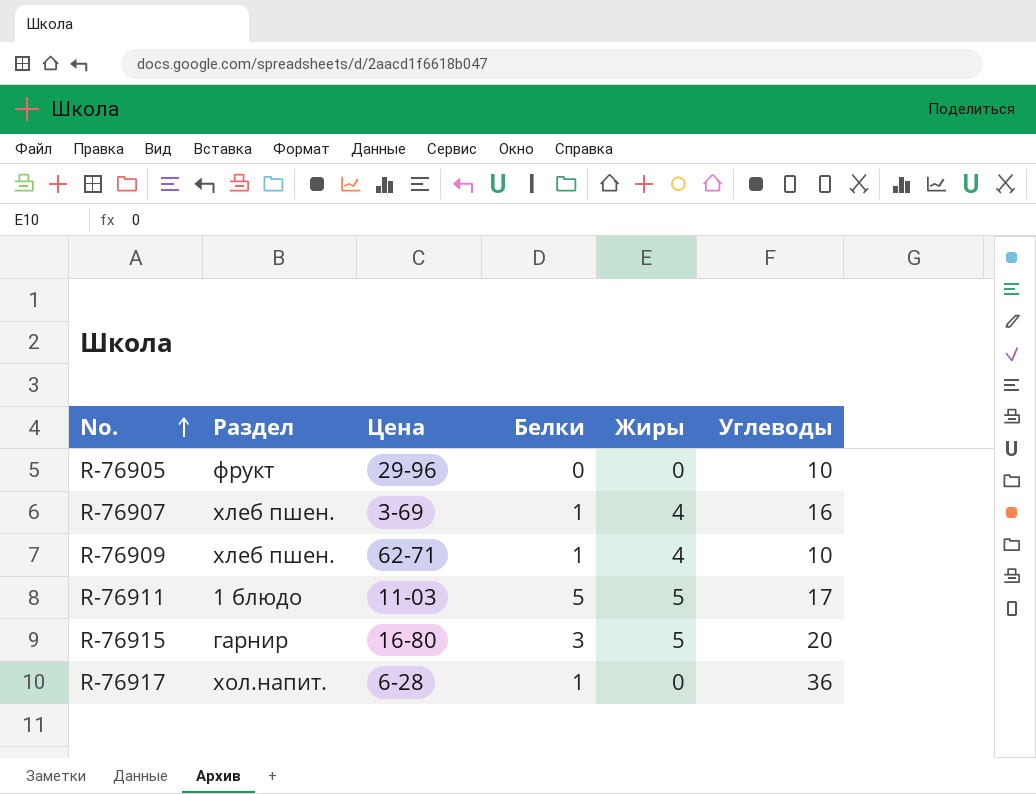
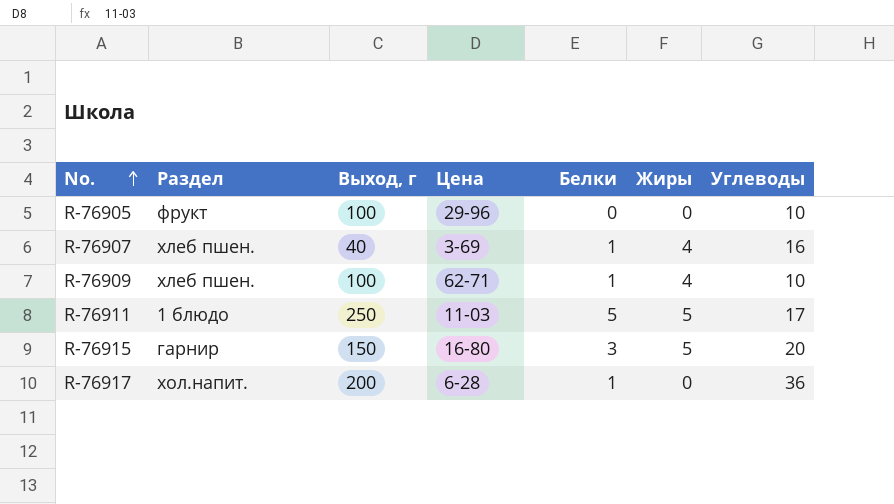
column Выход, г | position: none -> 3

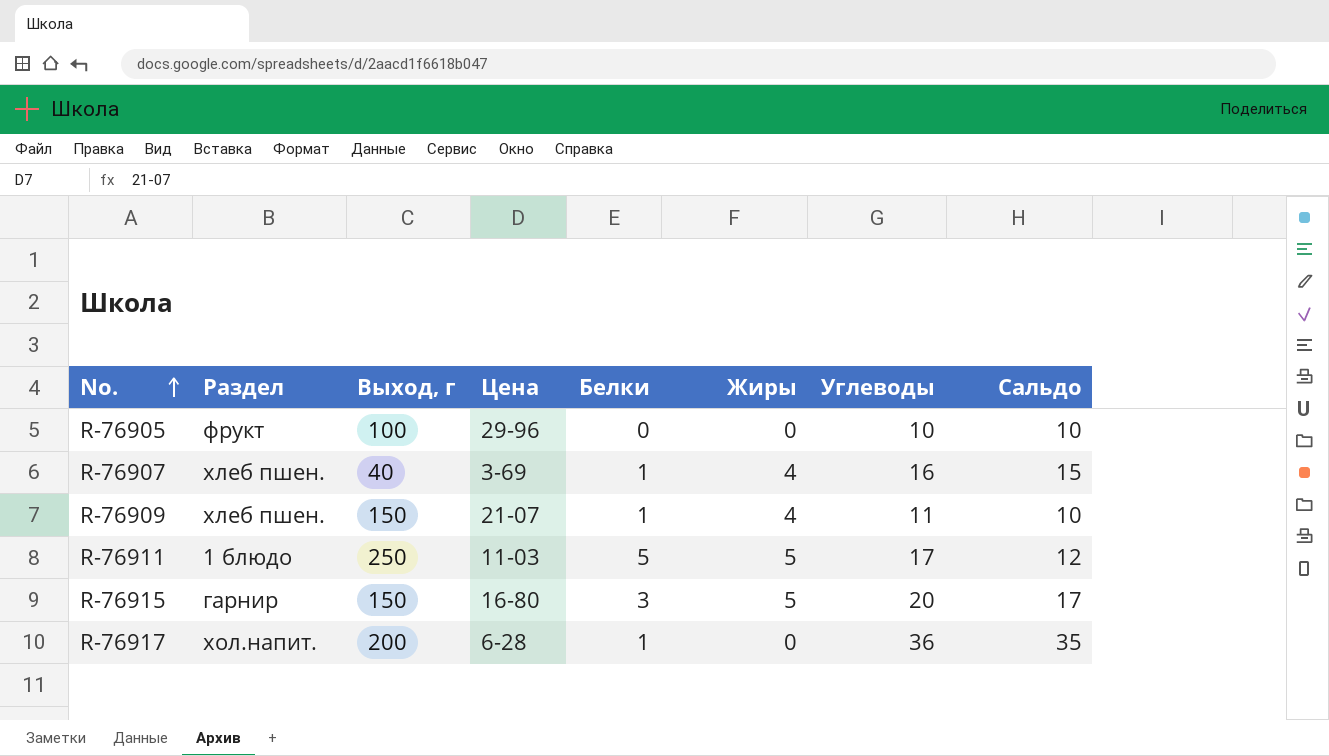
column Сальдо | formula: none -> [Углеводы] - [Белки]
R-76909 | Выход, г: 100 -> 150
R-76909 | Цена: 62-71 -> 21-07
R-76909 | Углеводы: 10 -> 11

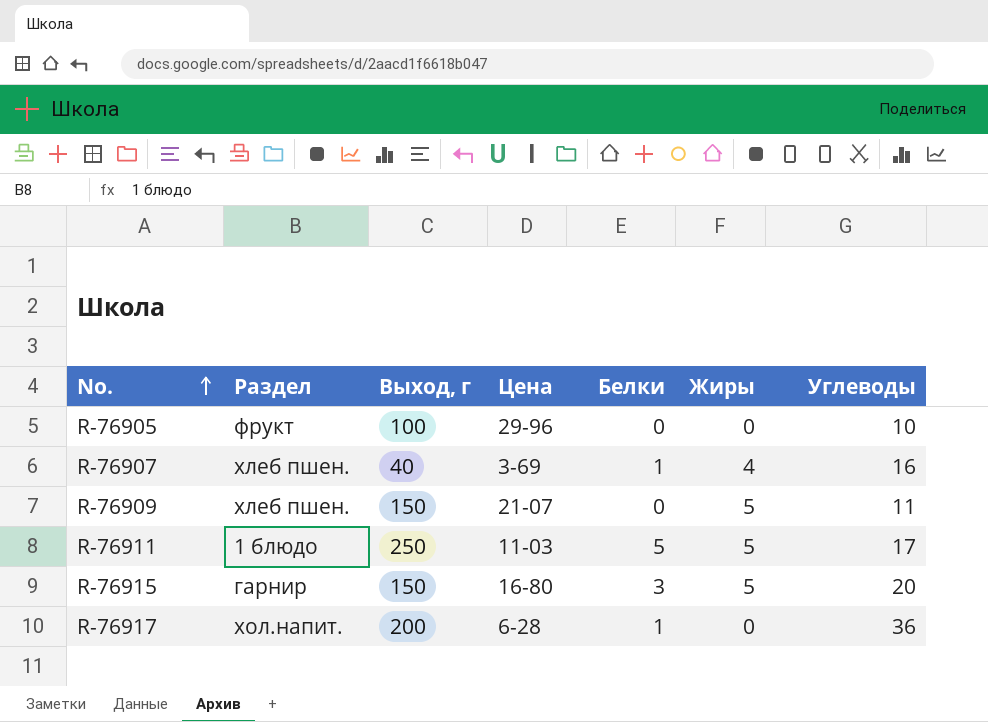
column Сальдо | formula: [Углеводы] - [Белки] -> none
R-76909 | Белки: 1 -> 0
R-76909 | Жиры: 4 -> 5

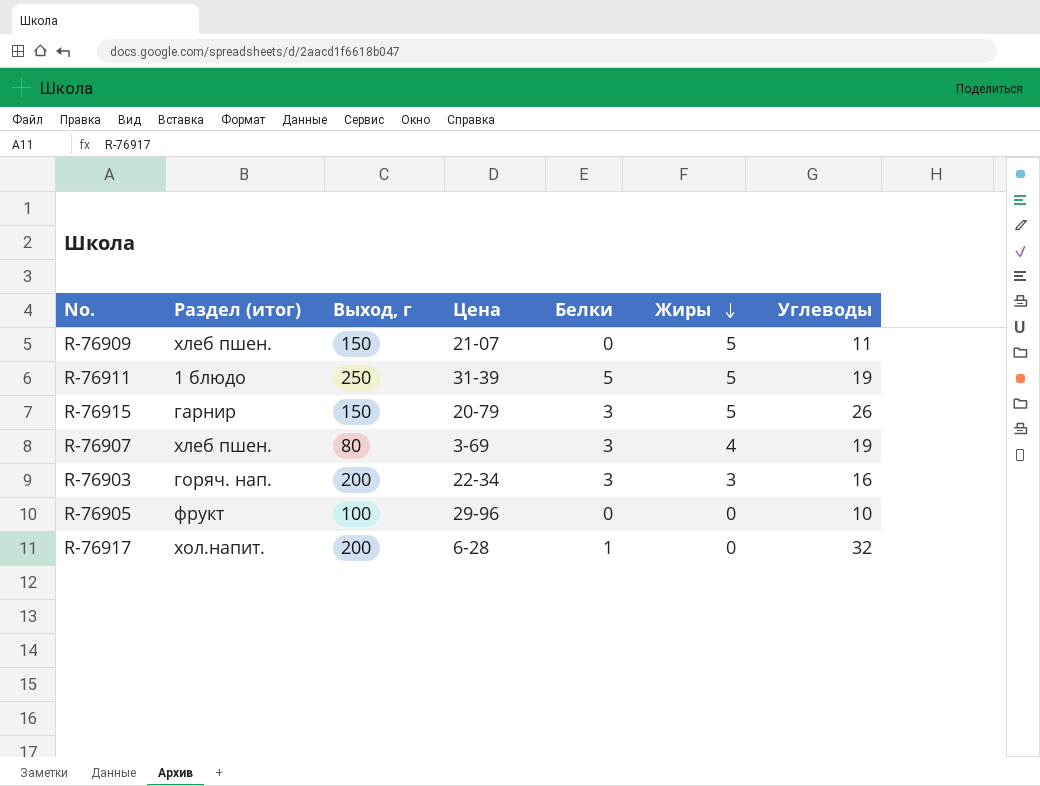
row order: No. ascending -> Жиры descending
column name: Раздел -> Раздел (итог)
R-76911 | Цена: 11-03 -> 31-39
R-76911 | Углеводы: 17 -> 19
R-76915 | Цена: 16-80 -> 20-79
R-76915 | Углеводы: 20 -> 26
R-76907 | Выход, г: 40 -> 80
R-76907 | Белки: 1 -> 3
R-76907 | Углеводы: 16 -> 19
row R-76903: none -> горяч. нап. | 200 | 22-34 | 3 | 3 | 16
R-76917 | Углеводы: 36 -> 32

